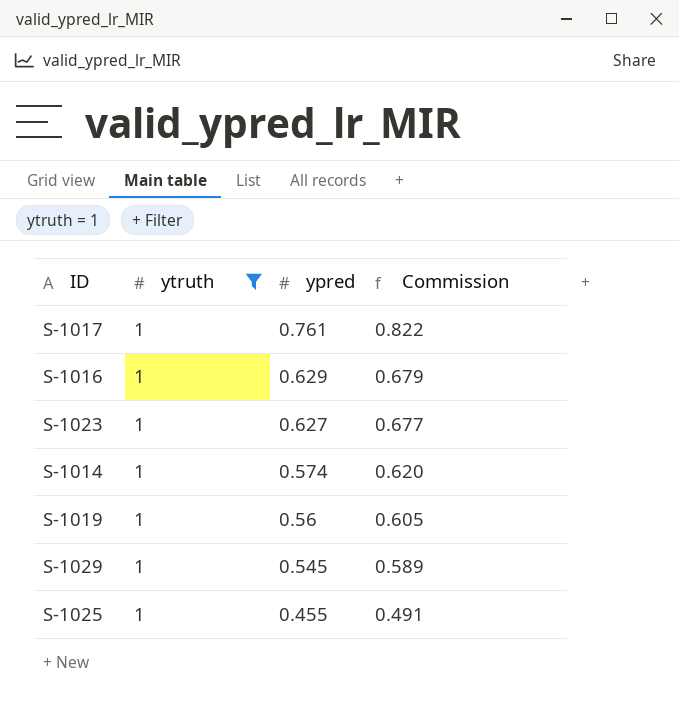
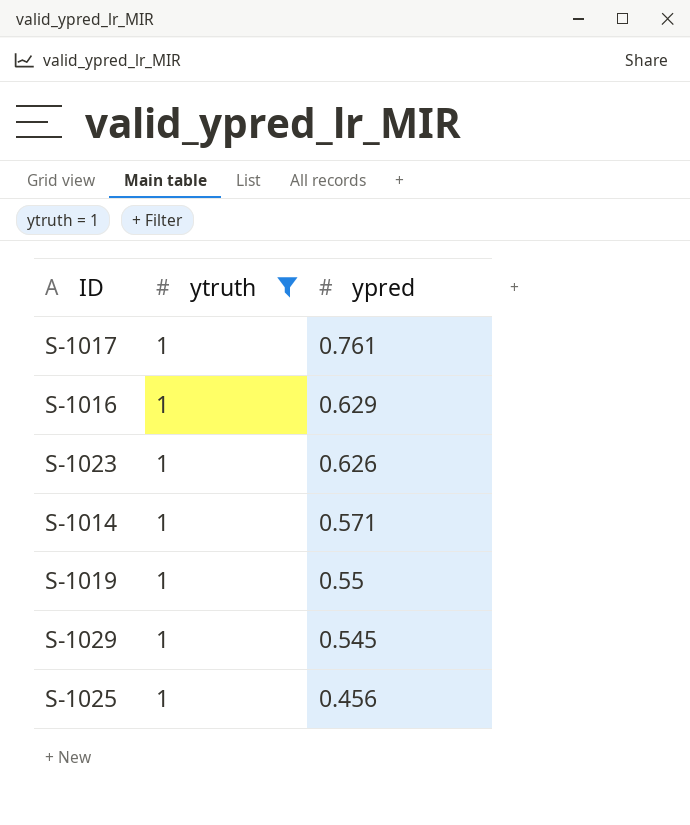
column Commission | formula: [ypred] * 1.08 -> none
S-1023 | ypred: 0.627 -> 0.626
S-1014 | ypred: 0.574 -> 0.571
S-1019 | ypred: 0.56 -> 0.55
S-1025 | ypred: 0.455 -> 0.456

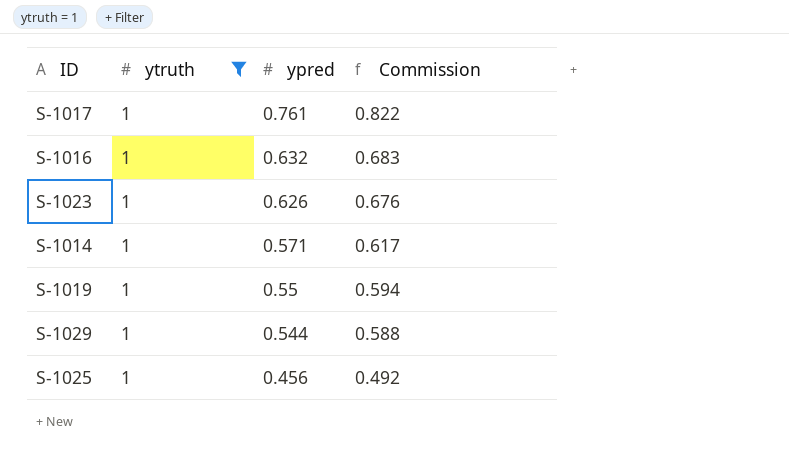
column Commission | formula: none -> [ypred] * 1.08
S-1016 | ypred: 0.629 -> 0.632
S-1029 | ypred: 0.545 -> 0.544

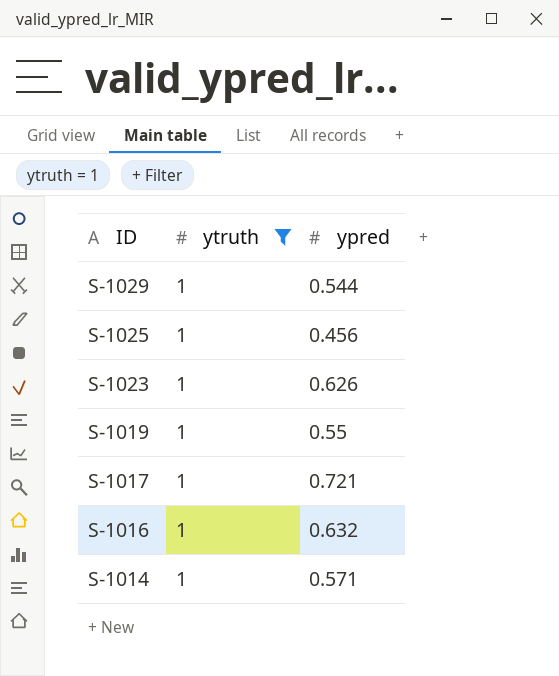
row order: ypred descending -> ID descending
column Commission | formula: [ypred] * 1.08 -> none
S-1017 | ypred: 0.761 -> 0.721

